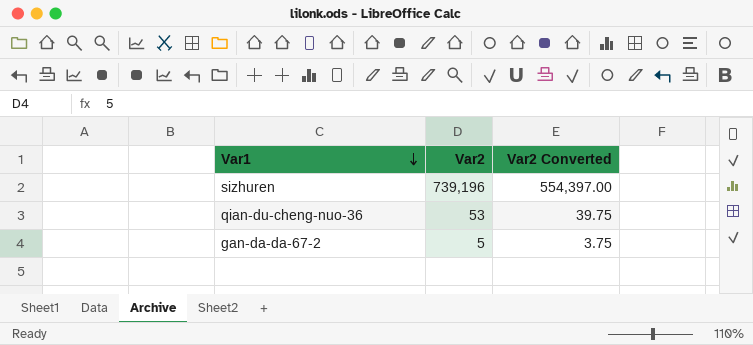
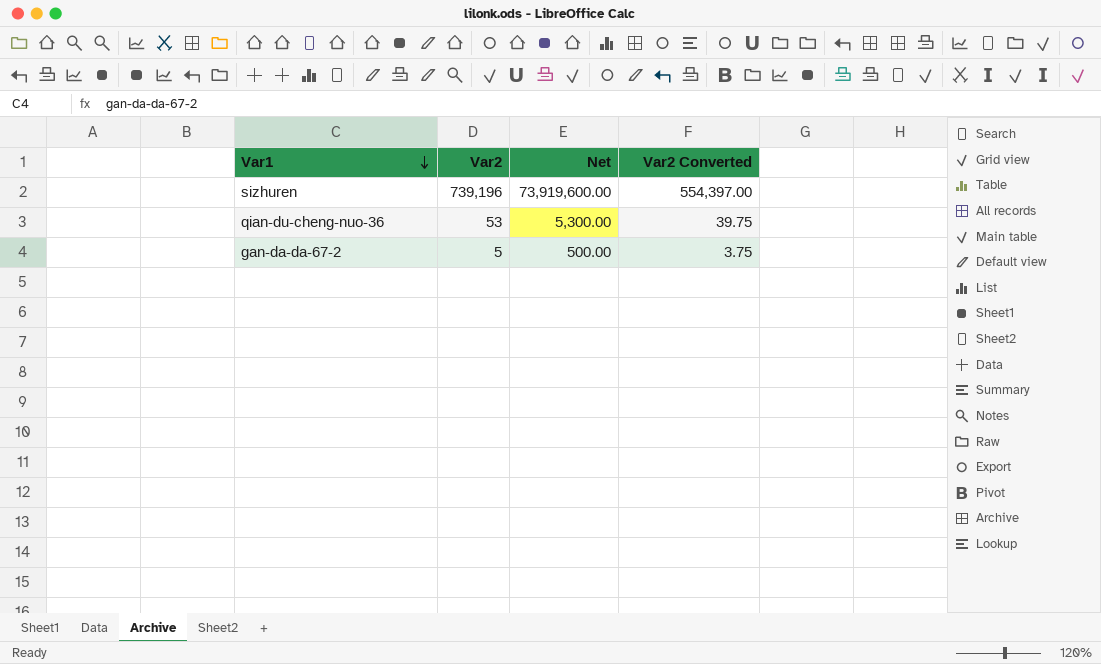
column Net | formula: none -> [Var2] * 100

